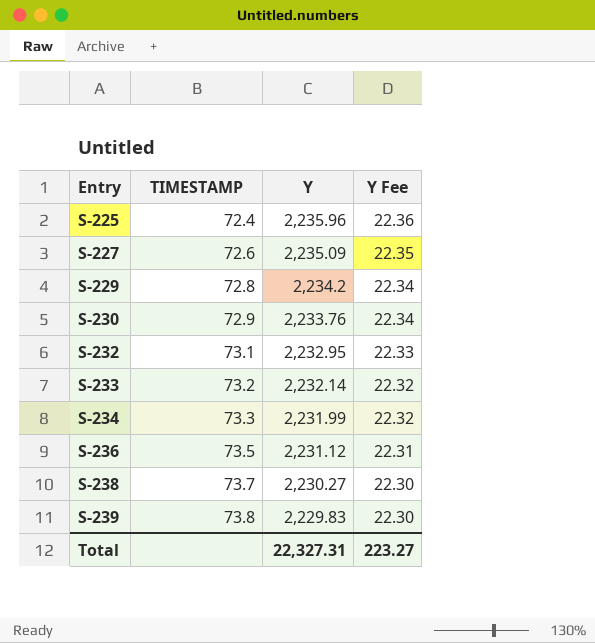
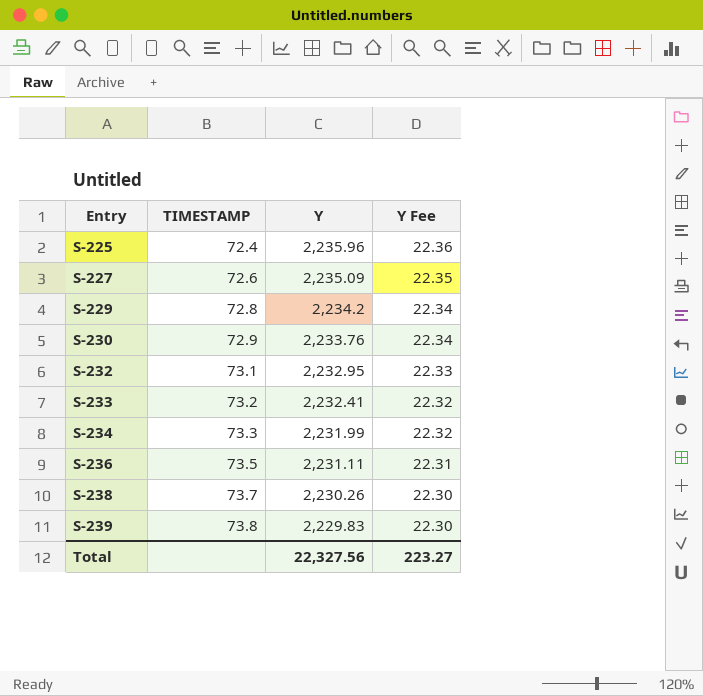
S-233 | Y: 2,232.14 -> 2,232.41
S-236 | Y: 2,231.12 -> 2,231.11
S-238 | Y: 2,230.27 -> 2,230.26
Total | Y: 22,327.31 -> 22,327.56

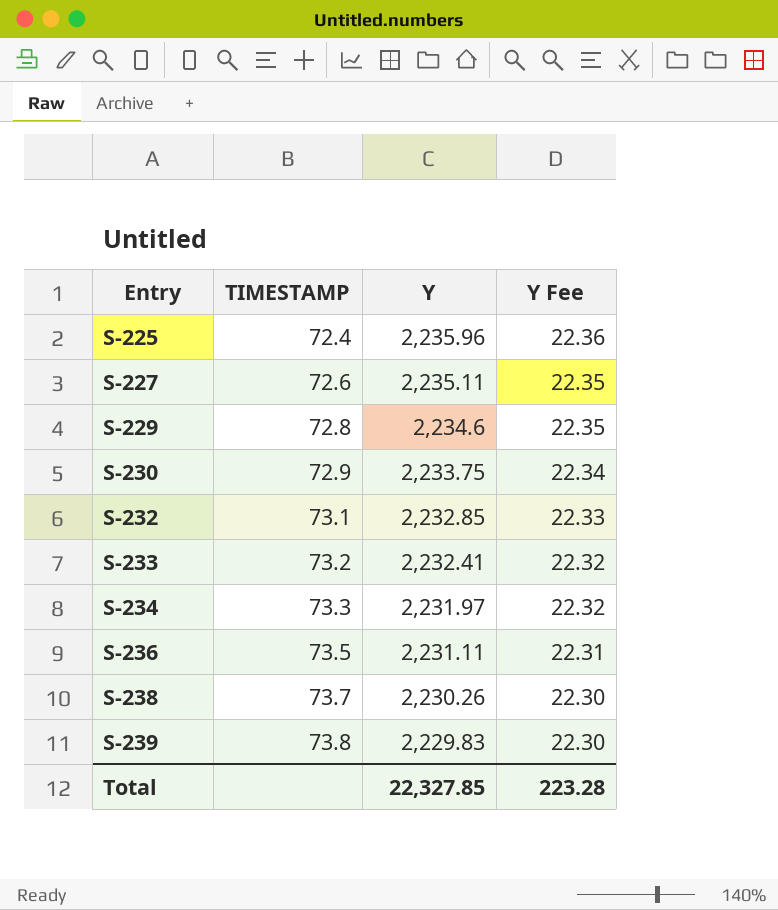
S-227 | Y: 2,235.09 -> 2,235.11
S-229 | Y: 2,234.2 -> 2,234.6
S-229 | Y Fee: 22.34 -> 22.35
S-230 | Y: 2,233.76 -> 2,233.75
S-232 | Y: 2,232.95 -> 2,232.85
S-234 | Y: 2,231.99 -> 2,231.97
Total | Y: 22,327.56 -> 22,327.85
Total | Y Fee: 223.27 -> 223.28

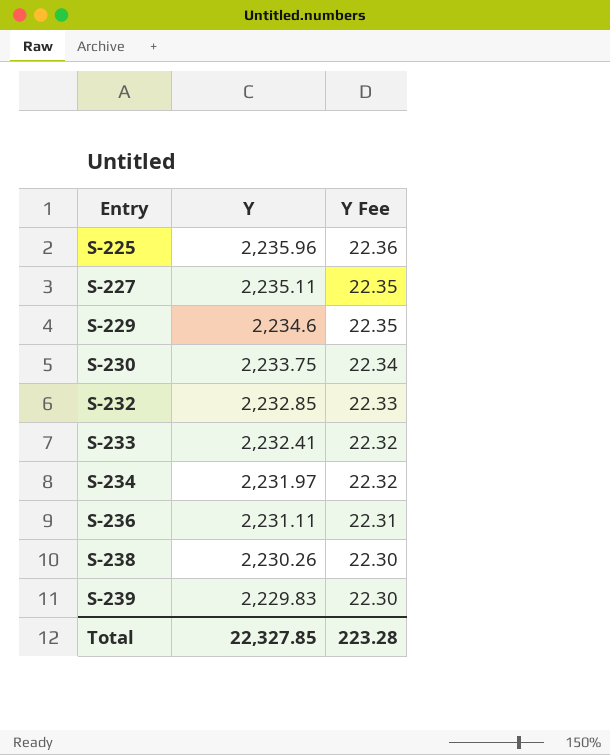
column TIMESTAMP | position: 2 -> none

